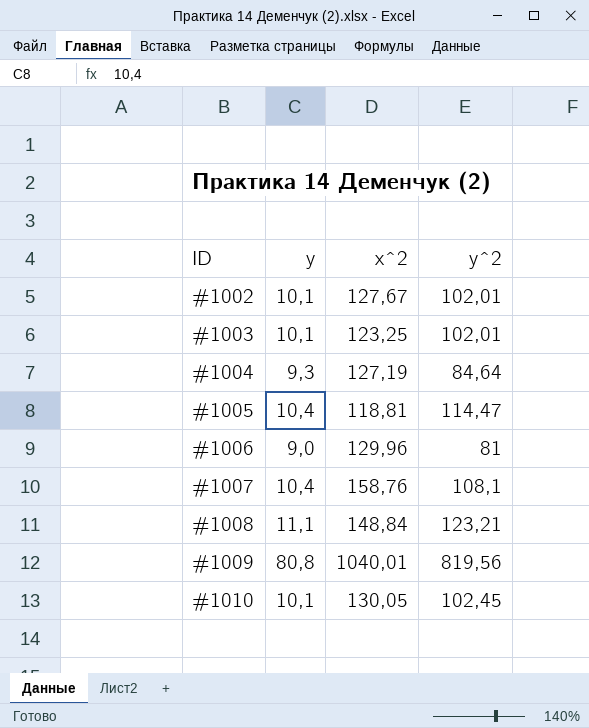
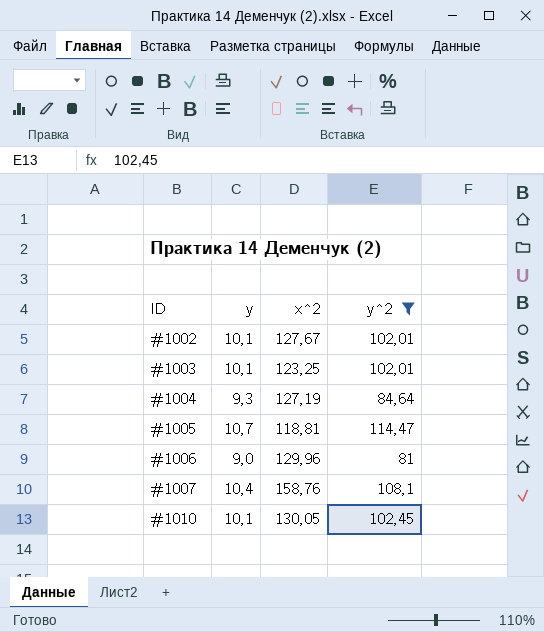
filter: none -> y^2 <= 114,47
#1005 | y: 10,4 -> 10,7

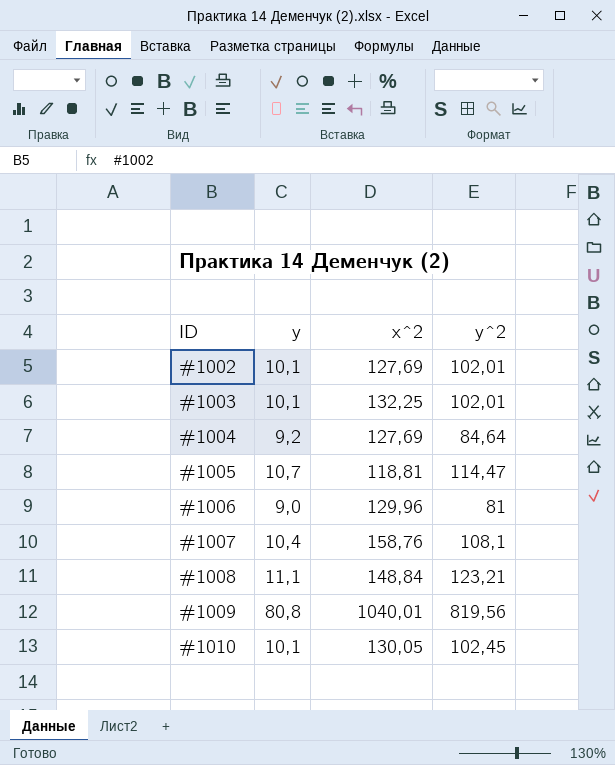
filter: y^2 <= 114,47 -> none
#1002 | x^2: 127,67 -> 127,69
#1003 | x^2: 123,25 -> 132,25
#1004 | y: 9,3 -> 9,2
#1004 | x^2: 127,19 -> 127,69

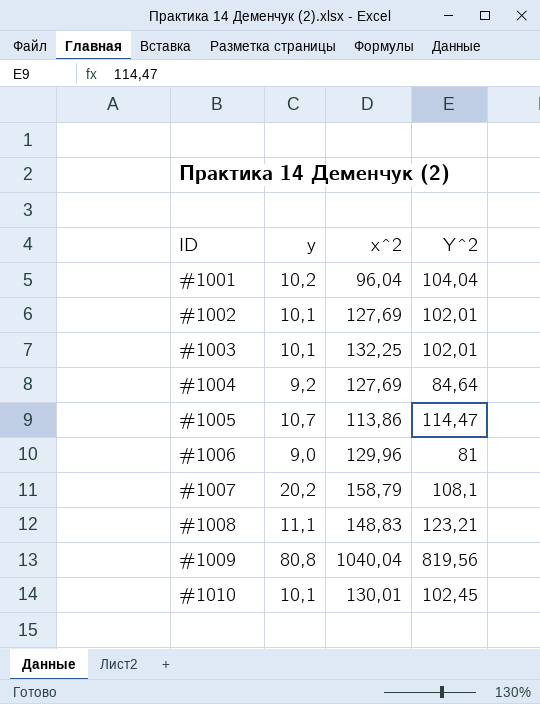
column name: y^2 -> Y^2
row #1001: none -> 10,2 | 96,04 | 104,04
#1005 | x^2: 118,81 -> 113,86
#1007 | y: 10,4 -> 20,2
#1007 | x^2: 158,76 -> 158,79
#1008 | x^2: 148,84 -> 148,83
#1009 | x^2: 1040,01 -> 1040,04
#1010 | x^2: 130,05 -> 130,01

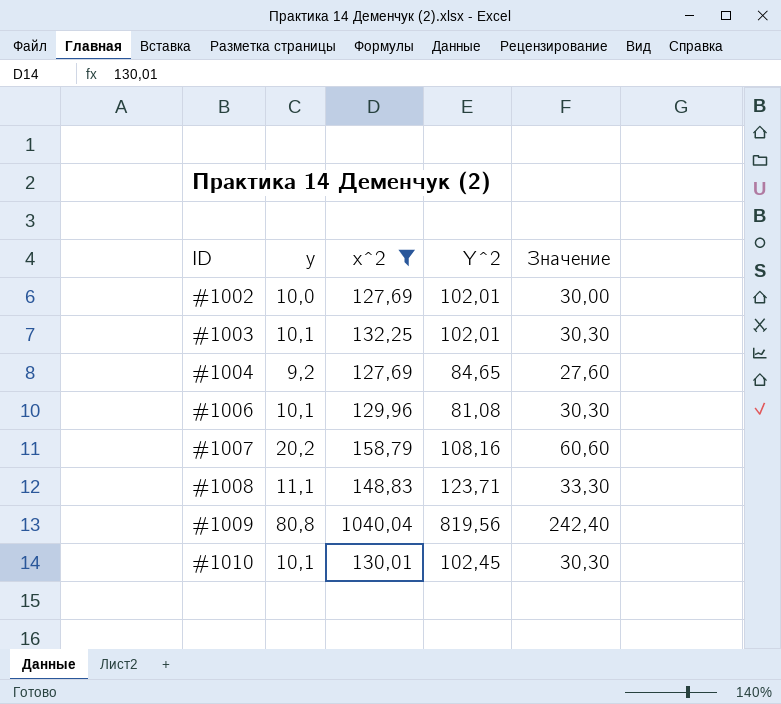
filter: none -> x^2 >= 127,69
column Значение | formula: none -> [y] * 3
#1002 | y: 10,1 -> 10,0
#1004 | Y^2: 84,64 -> 84,65
#1006 | y: 9,0 -> 10,1
#1006 | Y^2: 81 -> 81,08
#1007 | Y^2: 108,1 -> 108,16
#1008 | Y^2: 123,21 -> 123,71

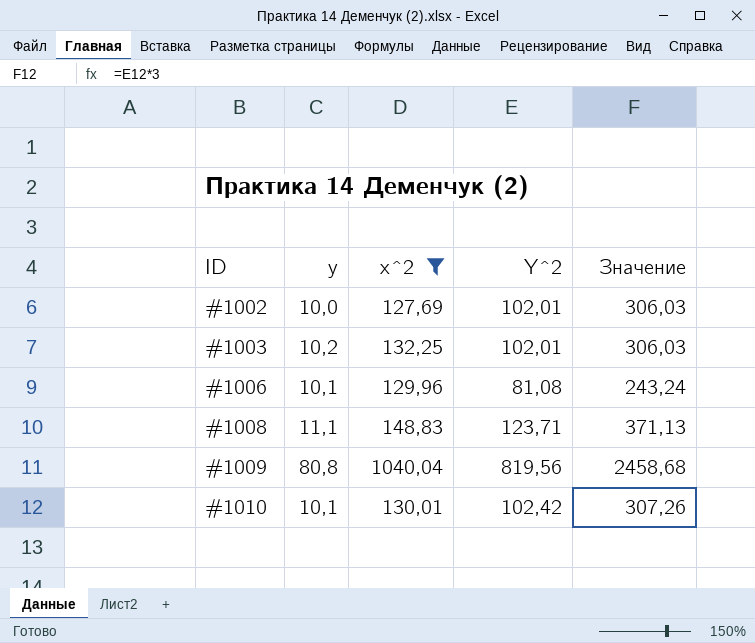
column Значение | formula: [y] * 3 -> [Y^2] * 3
row #1004: 9,2 | 127,69 | 84,65 | 27,60 -> none
row #1007: 20,2 | 158,79 | 108,16 | 60,60 -> none
#1003 | y: 10,1 -> 10,2
#1010 | Y^2: 102,45 -> 102,42

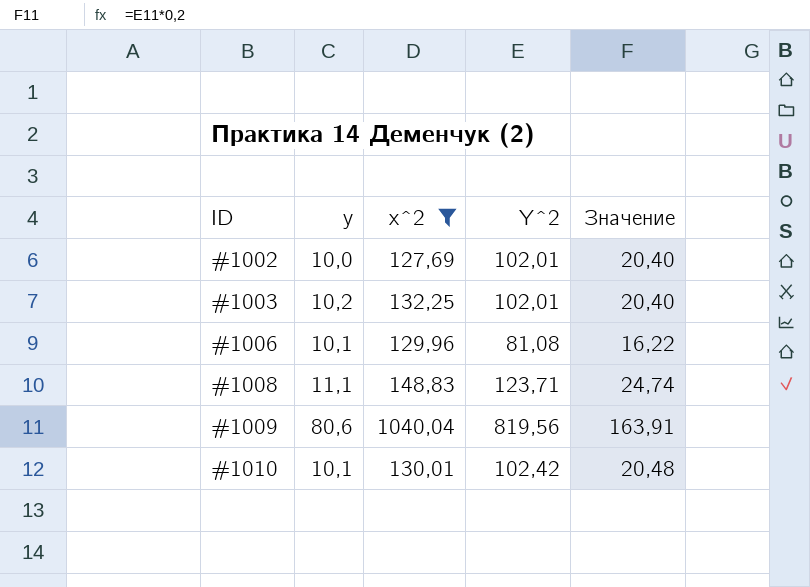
column Значение | formula: [Y^2] * 3 -> [Y^2] * 0,2
#1009 | y: 80,8 -> 80,6

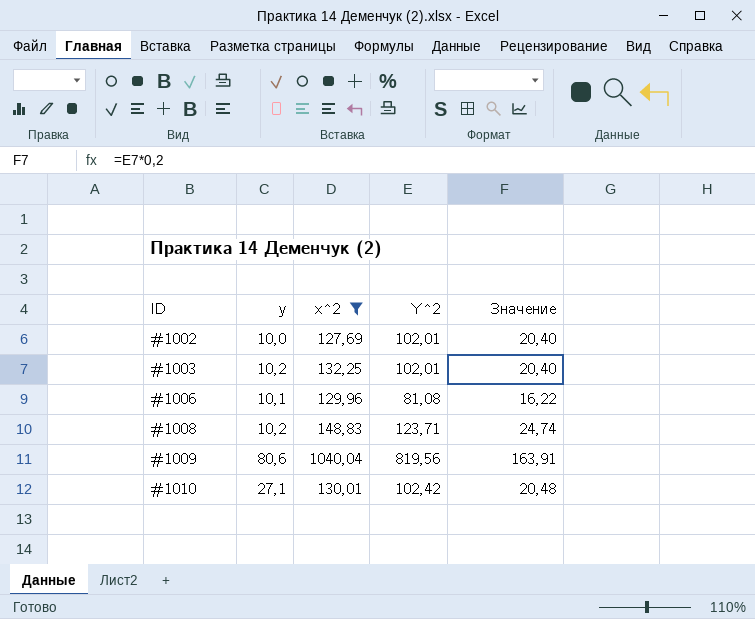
#1008 | y: 11,1 -> 10,2
#1010 | y: 10,1 -> 27,1

